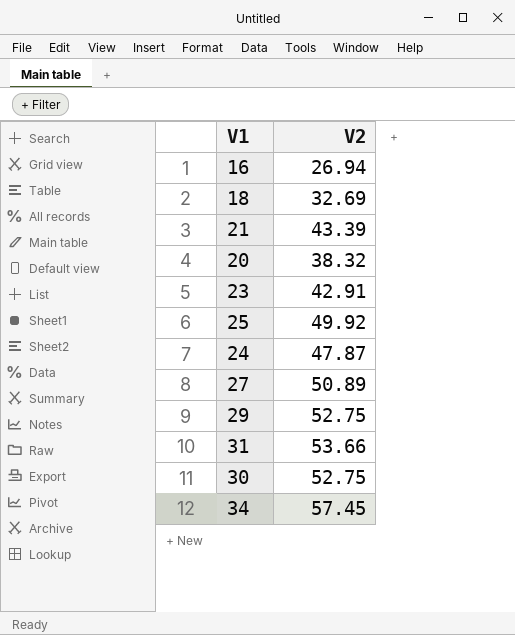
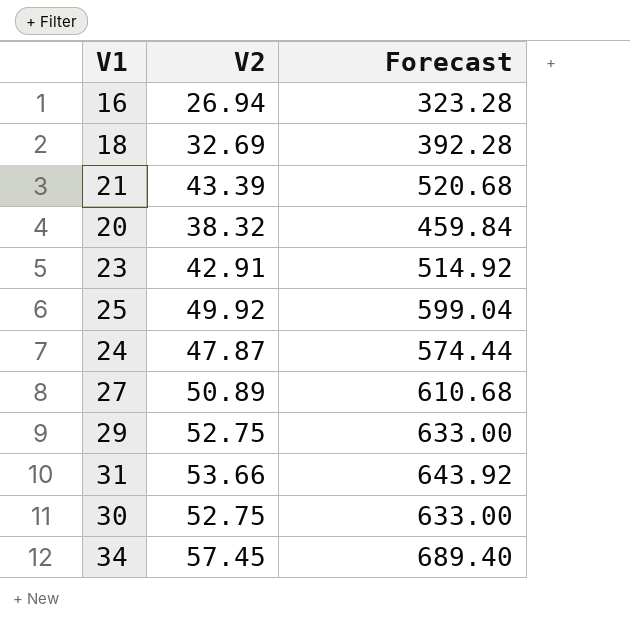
column Forecast | formula: none -> [V2] * 12

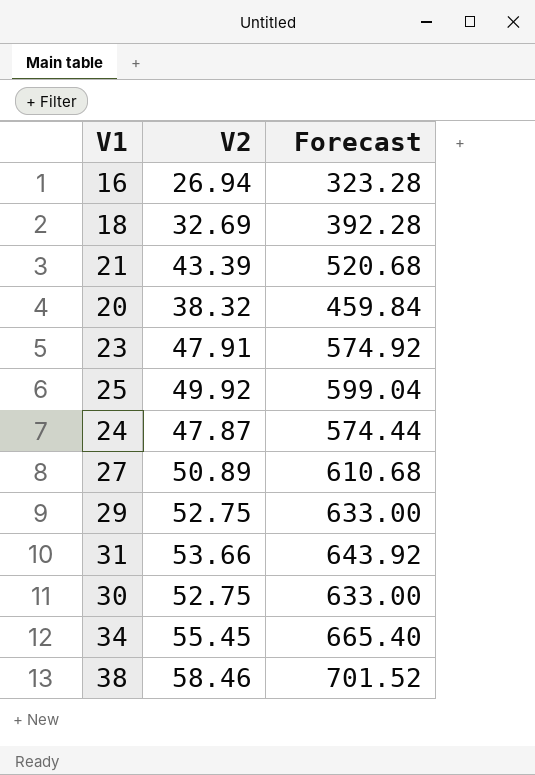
23 | V2: 42.91 -> 47.91
23 | Forecast: 514.92 -> 574.92
34 | V2: 57.45 -> 55.45
34 | Forecast: 689.40 -> 665.40
row 38: none -> 58.46 | 701.52

